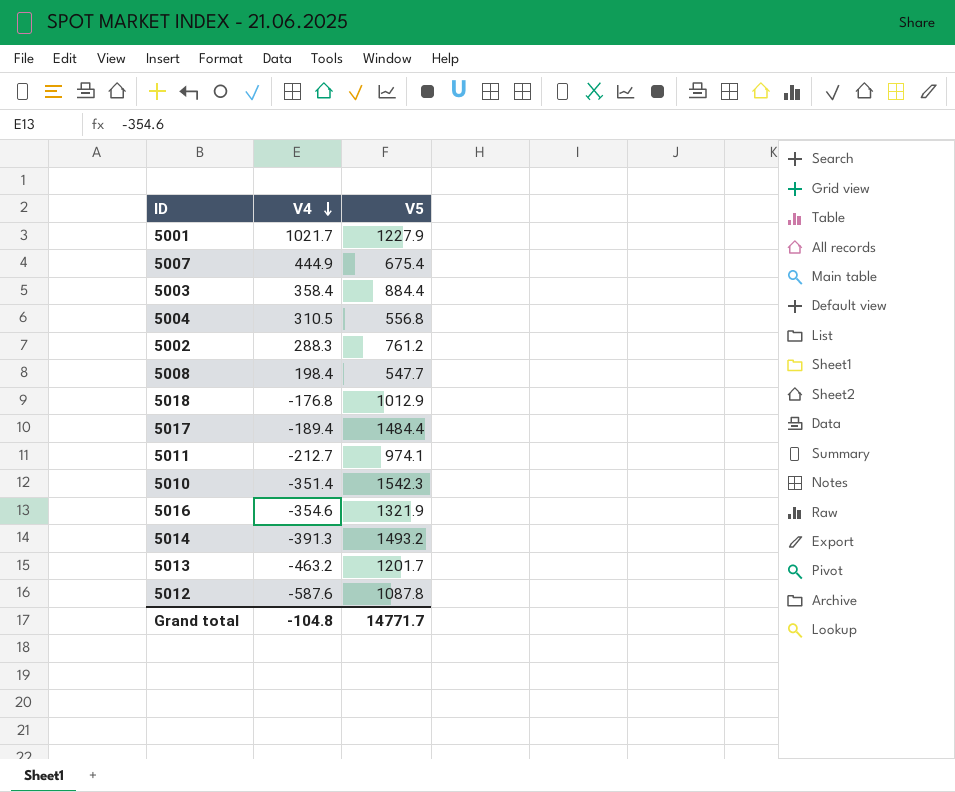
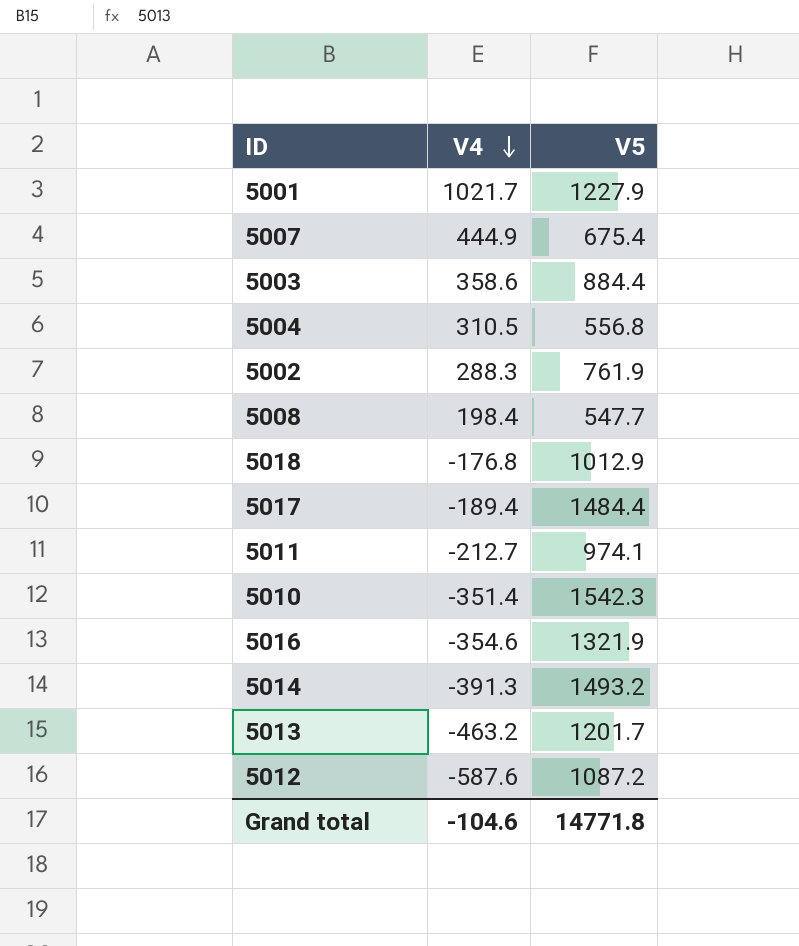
5003 | V4: 358.4 -> 358.6
5002 | V5: 761.2 -> 761.9
5012 | V5: 1087.8 -> 1087.2
Grand total | V4: -104.8 -> -104.6
Grand total | V5: 14771.7 -> 14771.8

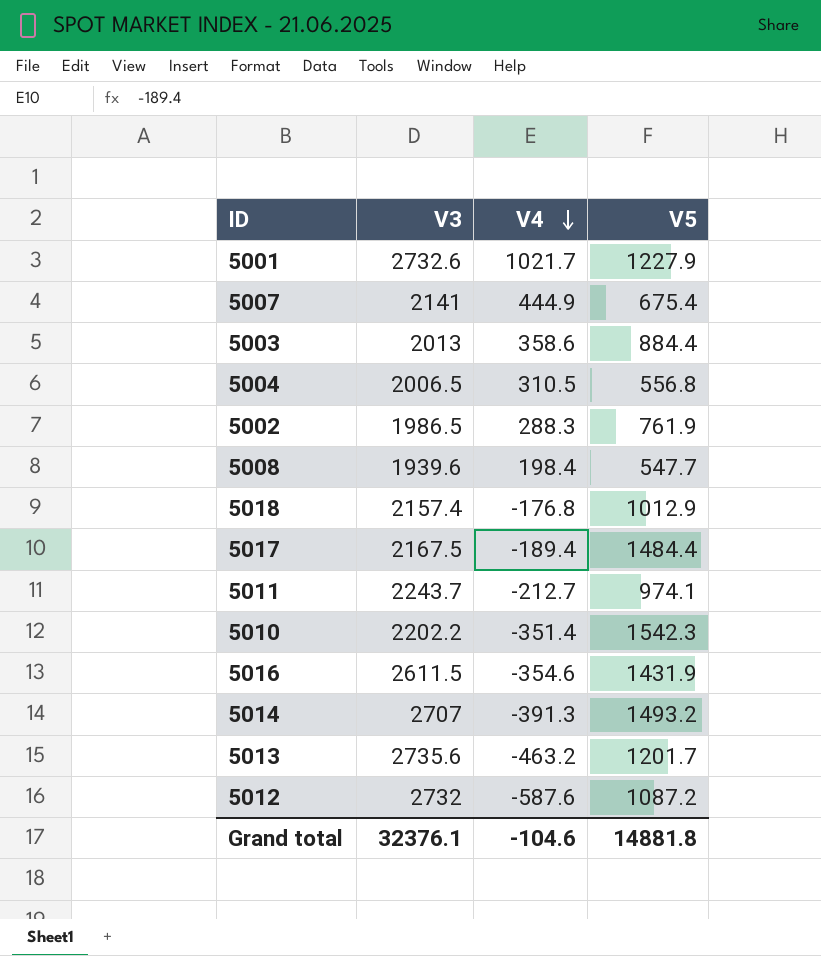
column V3 | position: none -> 2
5016 | V5: 1321.9 -> 1431.9
Grand total | V5: 14771.8 -> 14881.8

